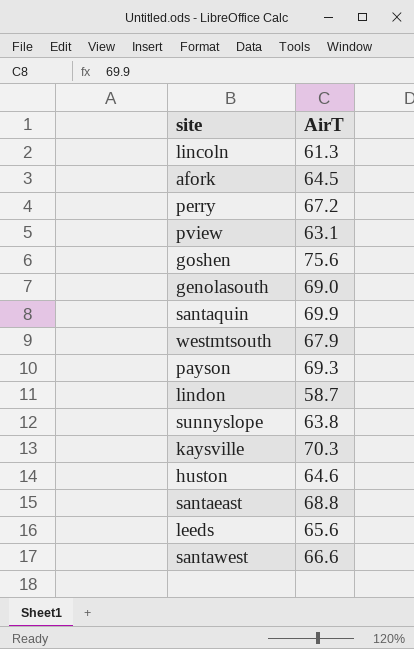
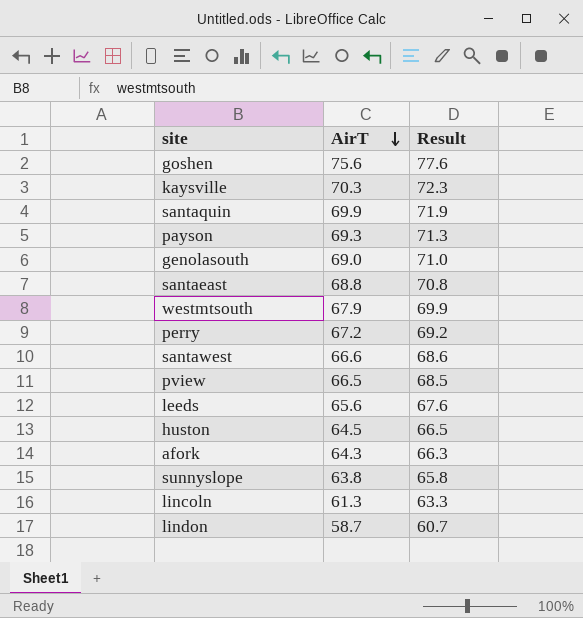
row order: none -> AirT descending
column Result | formula: none -> [AirT] + 2
pview | AirT: 63.1 -> 66.5
huston | AirT: 64.6 -> 64.5
afork | AirT: 64.5 -> 64.3

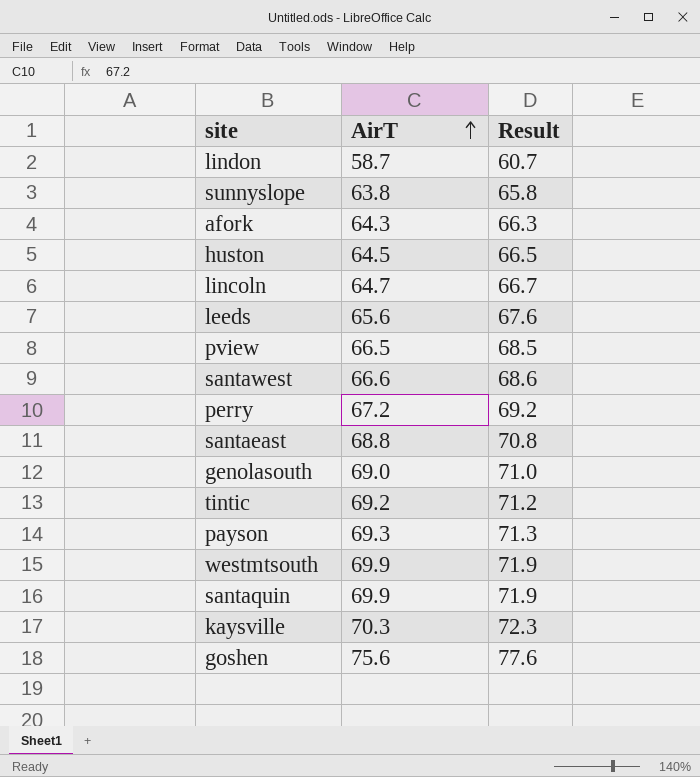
row order: AirT descending -> AirT ascending
lincoln | AirT: 61.3 -> 64.7
lincoln | Result: 63.3 -> 66.7
row tintic: none -> 69.2 | 71.2
westmtsouth | AirT: 67.9 -> 69.9
westmtsouth | Result: 69.9 -> 71.9

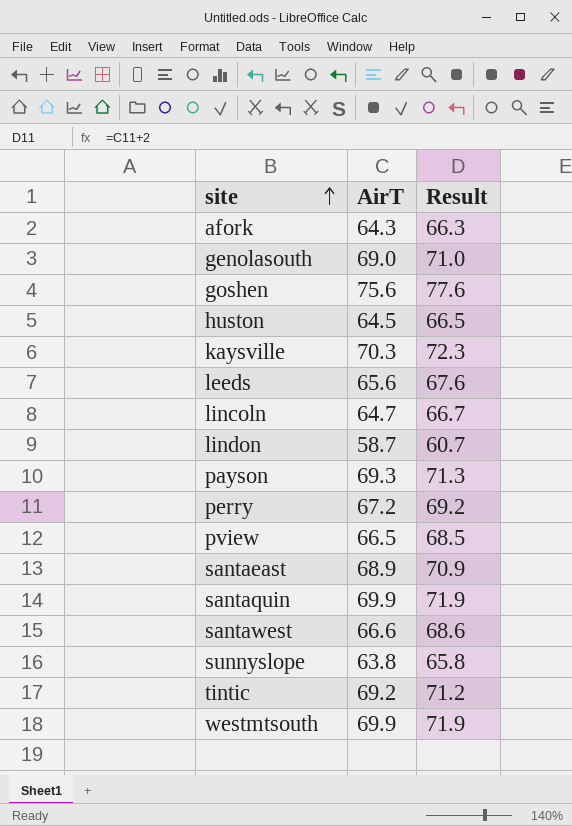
row order: AirT ascending -> site ascending
santaeast | AirT: 68.8 -> 68.9
santaeast | Result: 70.8 -> 70.9

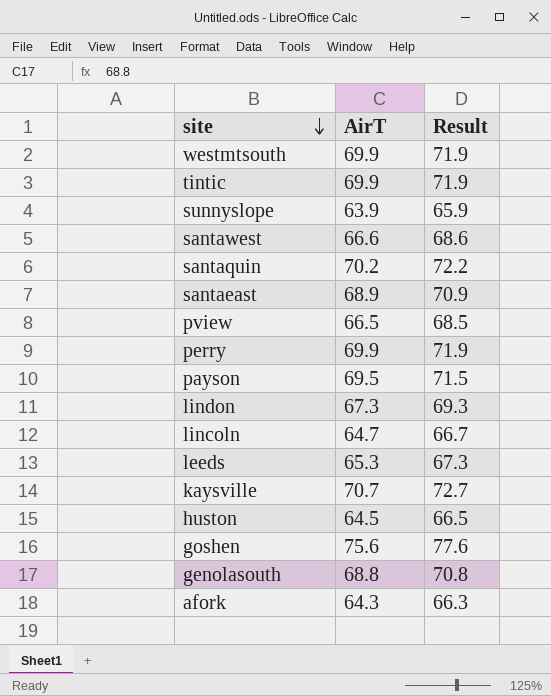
row order: site ascending -> site descending
tintic | AirT: 69.2 -> 69.9
tintic | Result: 71.2 -> 71.9
sunnyslope | AirT: 63.8 -> 63.9
sunnyslope | Result: 65.8 -> 65.9
santaquin | AirT: 69.9 -> 70.2
santaquin | Result: 71.9 -> 72.2
perry | AirT: 67.2 -> 69.9
perry | Result: 69.2 -> 71.9
payson | AirT: 69.3 -> 69.5
payson | Result: 71.3 -> 71.5
lindon | AirT: 58.7 -> 67.3
lindon | Result: 60.7 -> 69.3
leeds | AirT: 65.6 -> 65.3
leeds | Result: 67.6 -> 67.3
kaysville | AirT: 70.3 -> 70.7
kaysville | Result: 72.3 -> 72.7
genolasouth | AirT: 69.0 -> 68.8
genolasouth | Result: 71.0 -> 70.8

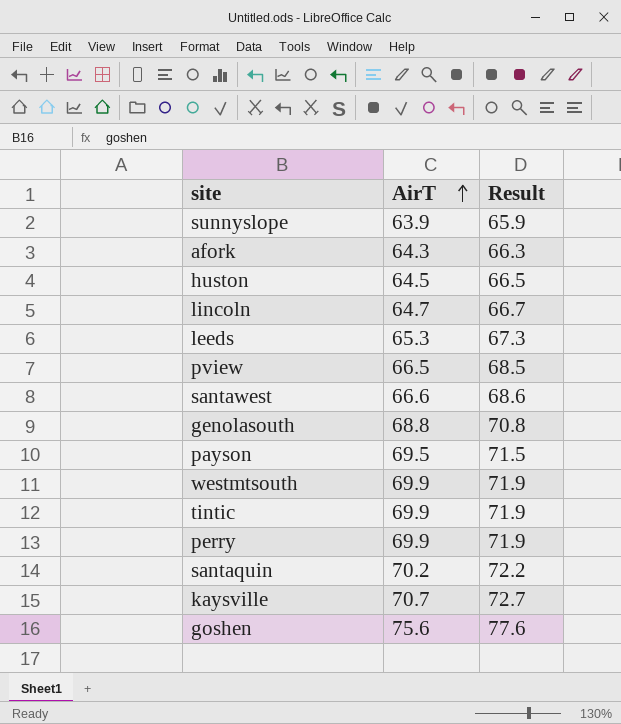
row order: site descending -> AirT ascending
row santaeast: 68.9 | 70.9 -> none
row lindon: 67.3 | 69.3 -> none

